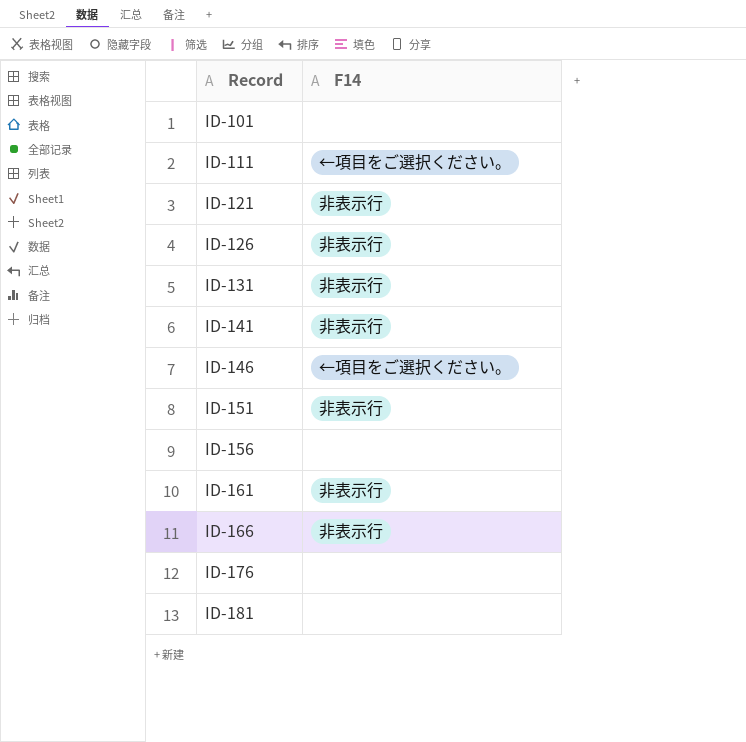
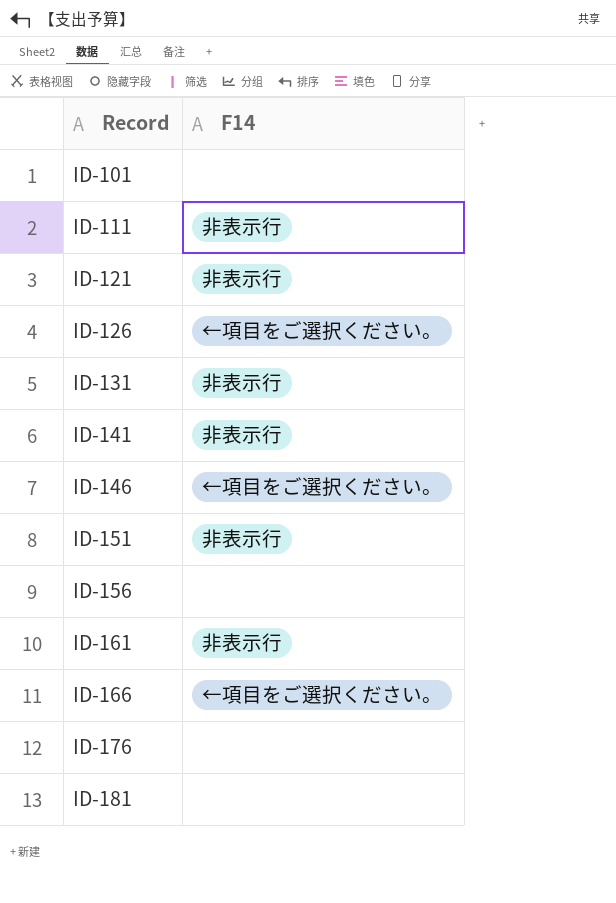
ID-111 | F14: ←項目をご選択ください。 -> 非表示行
ID-126 | F14: 非表示行 -> ←項目をご選択ください。
ID-166 | F14: 非表示行 -> ←項目をご選択ください。

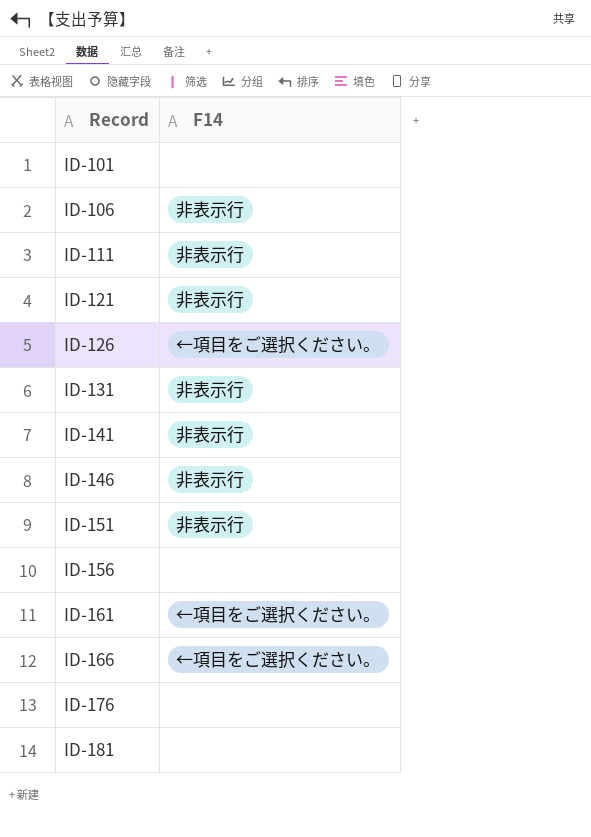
row ID-106: none -> 非表示行
ID-146 | F14: ←項目をご選択ください。 -> 非表示行
ID-161 | F14: 非表示行 -> ←項目をご選択ください。

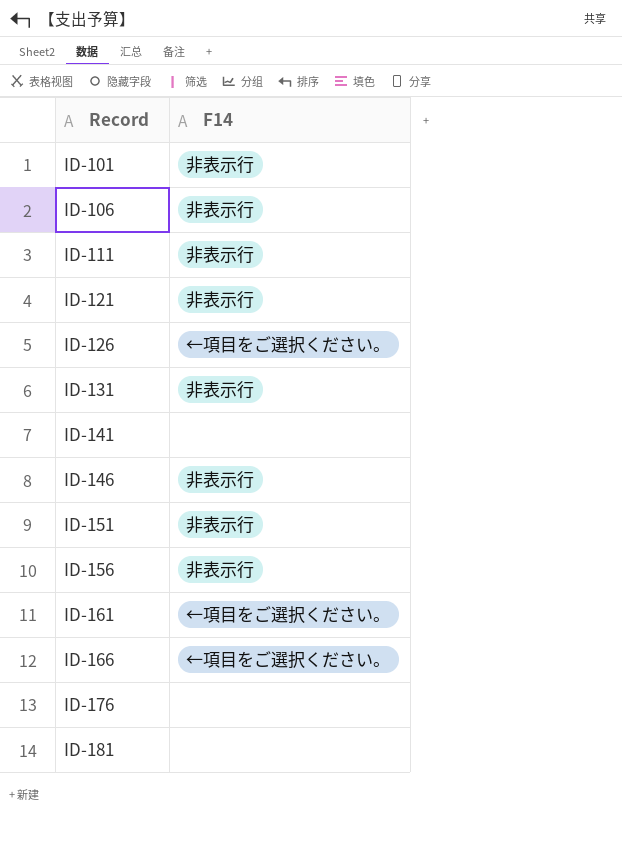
ID-101 | F14: none -> 非表示行
ID-141 | F14: 非表示行 -> none
ID-156 | F14: none -> 非表示行

